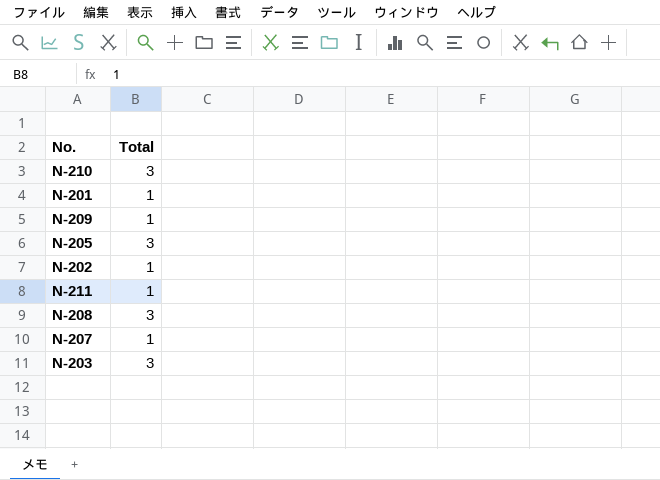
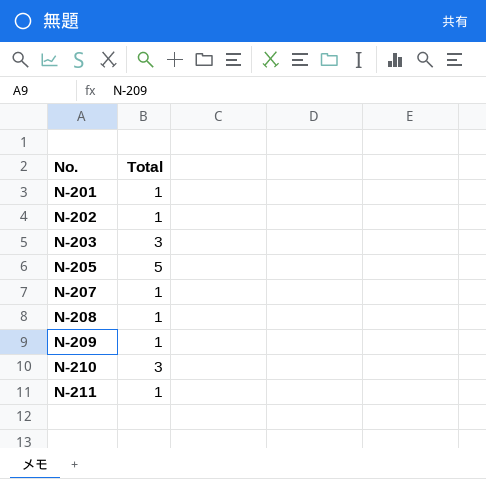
row order: none -> No. ascending
N-205 | Total: 3 -> 5
N-208 | Total: 3 -> 1

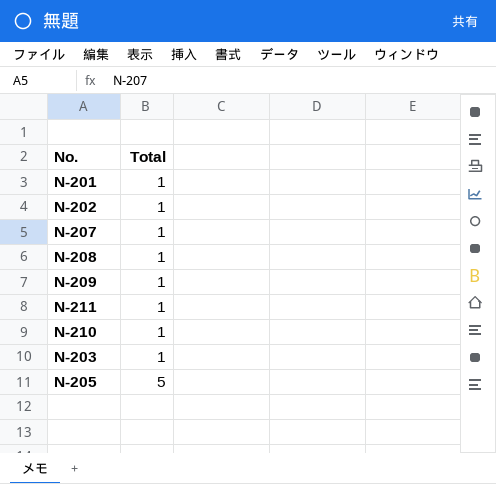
row order: No. ascending -> Total ascending
N-210 | Total: 3 -> 1
N-203 | Total: 3 -> 1

